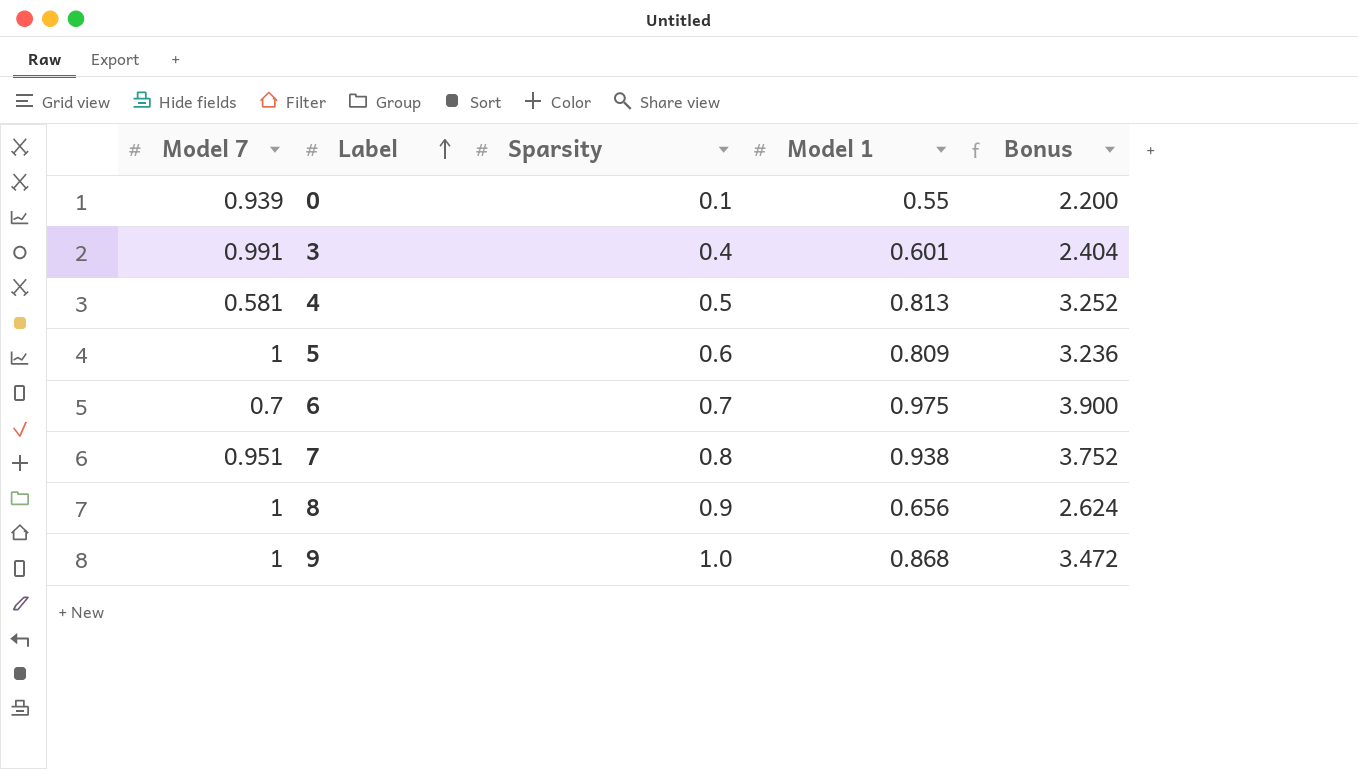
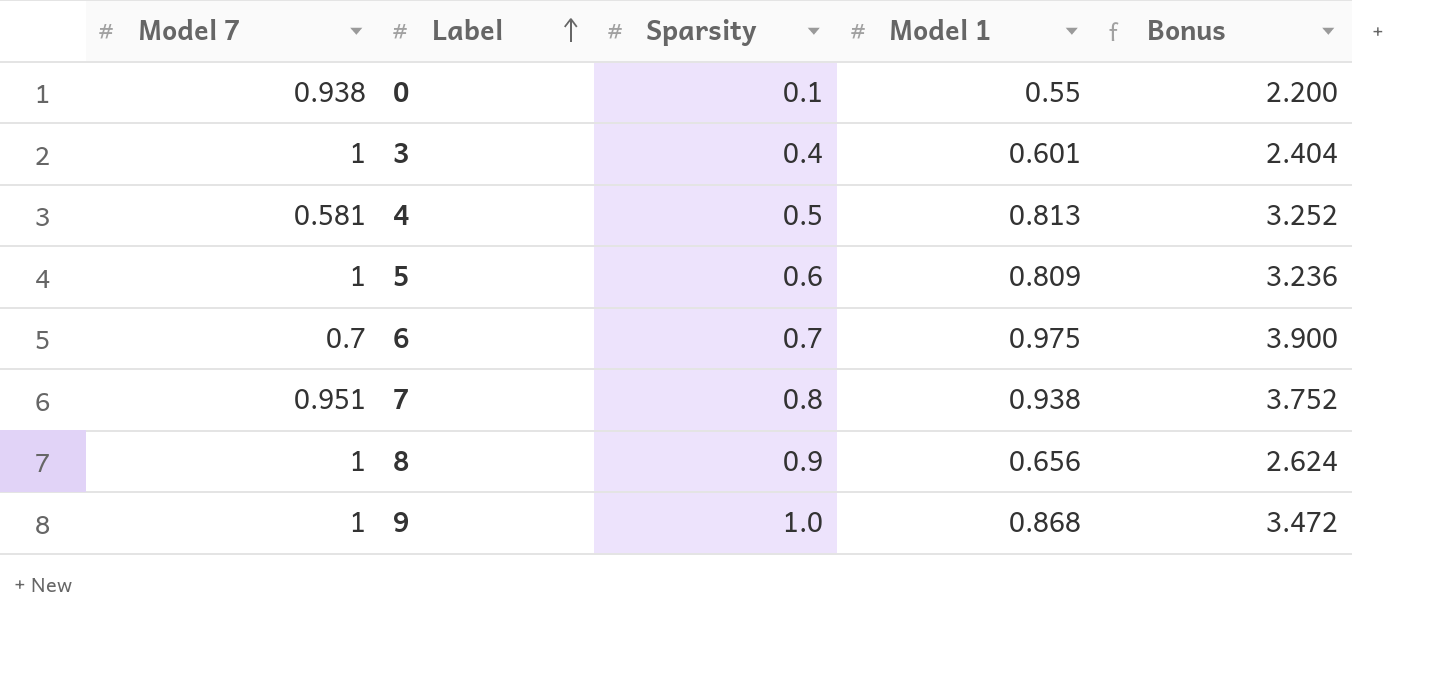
0 | Model 7: 0.939 -> 0.938
3 | Model 7: 0.991 -> 1

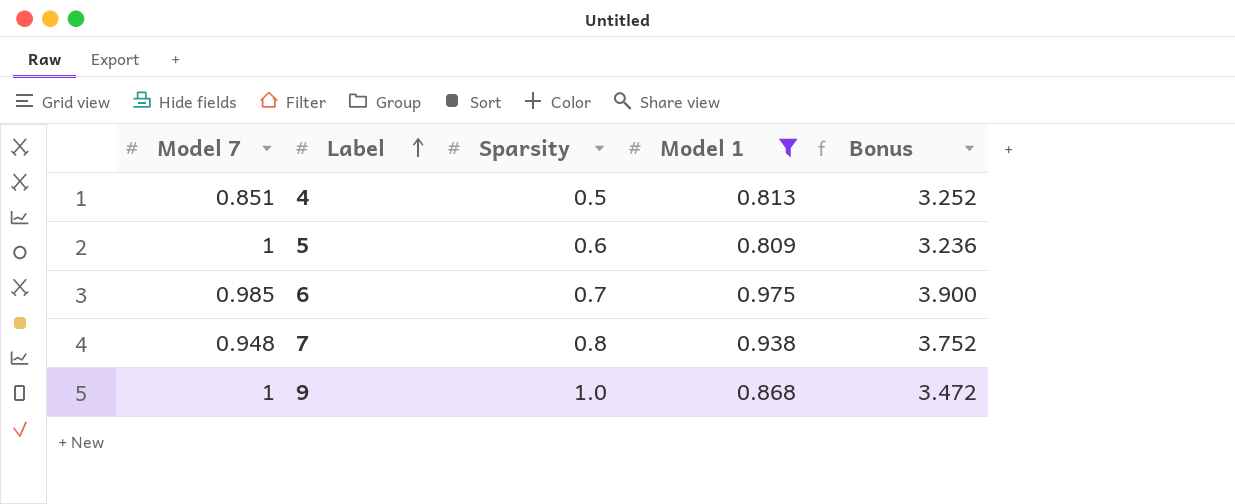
filter: none -> Model 1 >= 0.809
4 | Model 7: 0.581 -> 0.851
6 | Model 7: 0.7 -> 0.985
7 | Model 7: 0.951 -> 0.948

